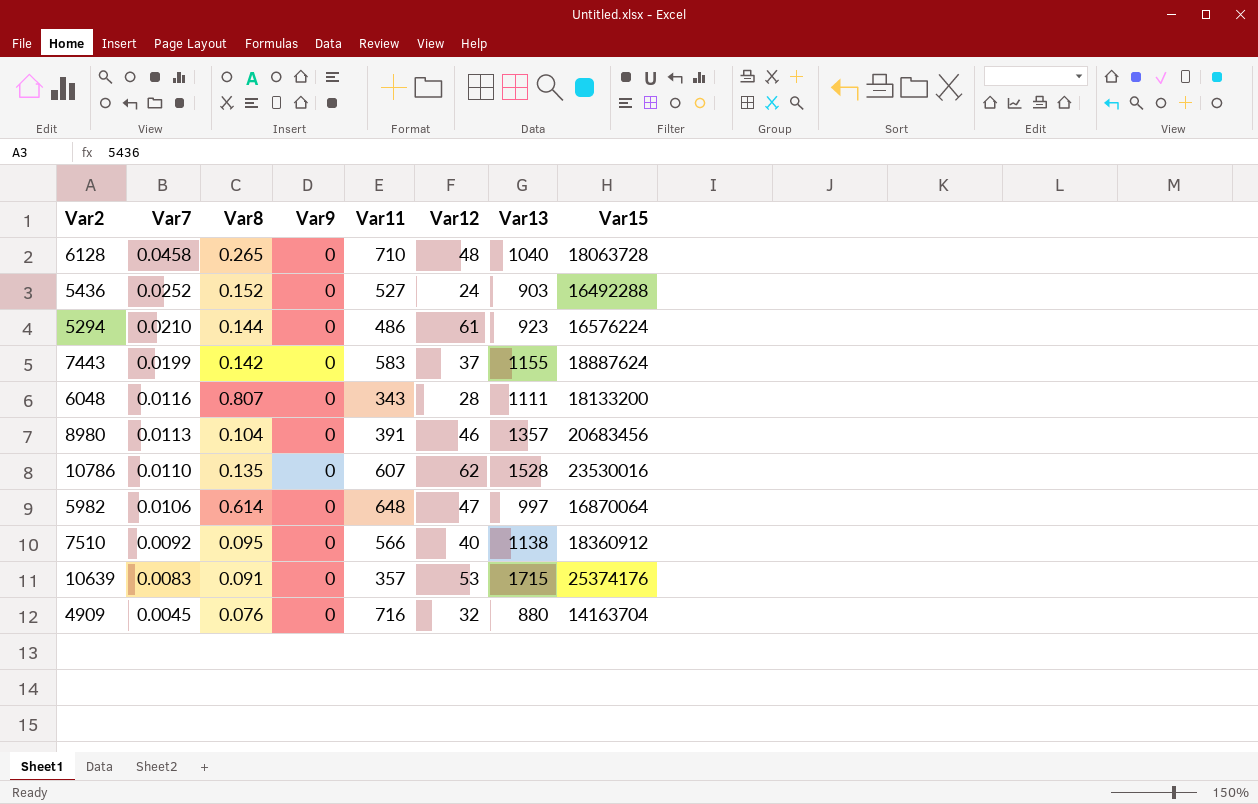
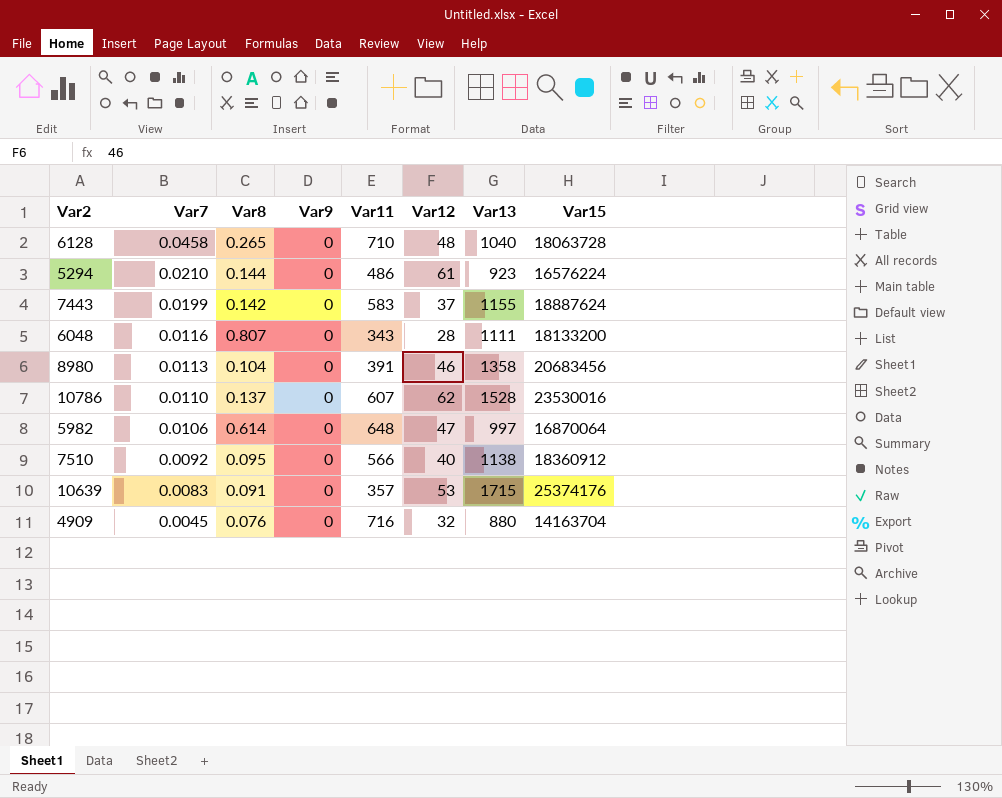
row 5436: 0.0252 | 0.152 | 0 | 527 | 24 | 903 | 16492288 -> none
8980 | Var13: 1357 -> 1358
10786 | Var8: 0.135 -> 0.137

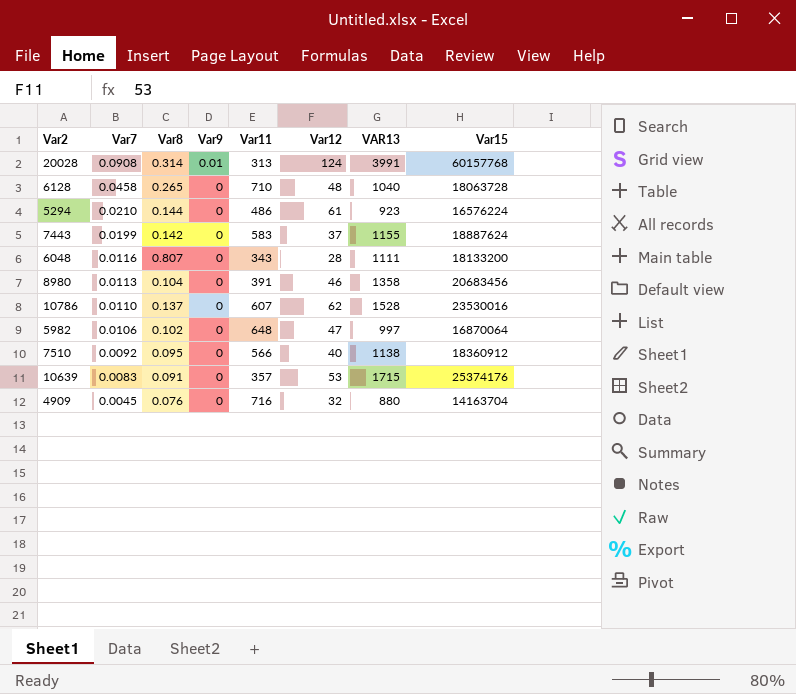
column name: Var13 -> VAR13
row 20028: none -> 0.0908 | 0.314 | 0.01 | 313 | 124 | 3991 | 60157768
5982 | Var8: 0.614 -> 0.102

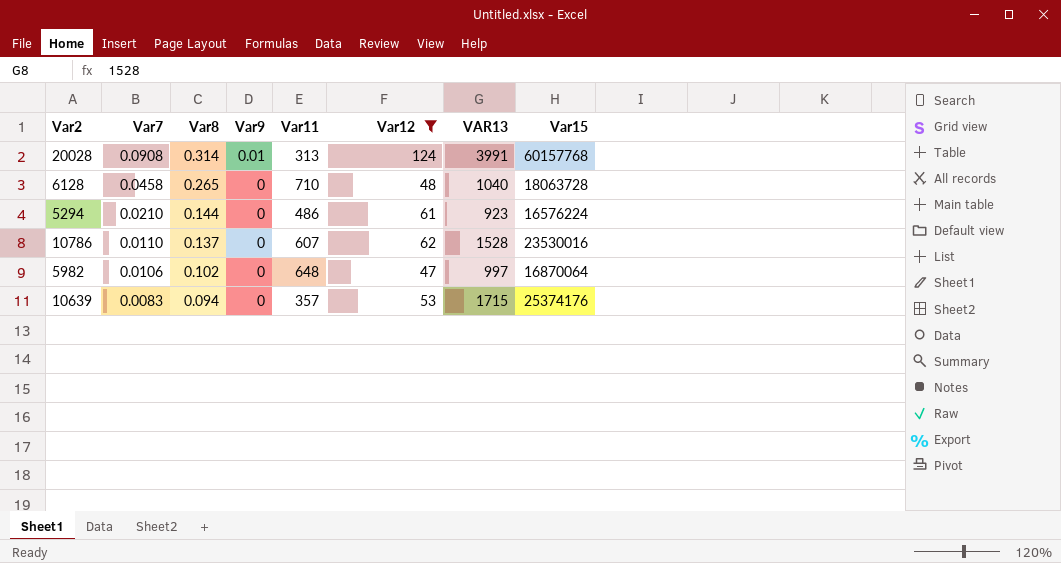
filter: none -> Var12 >= 47
10639 | Var8: 0.091 -> 0.094

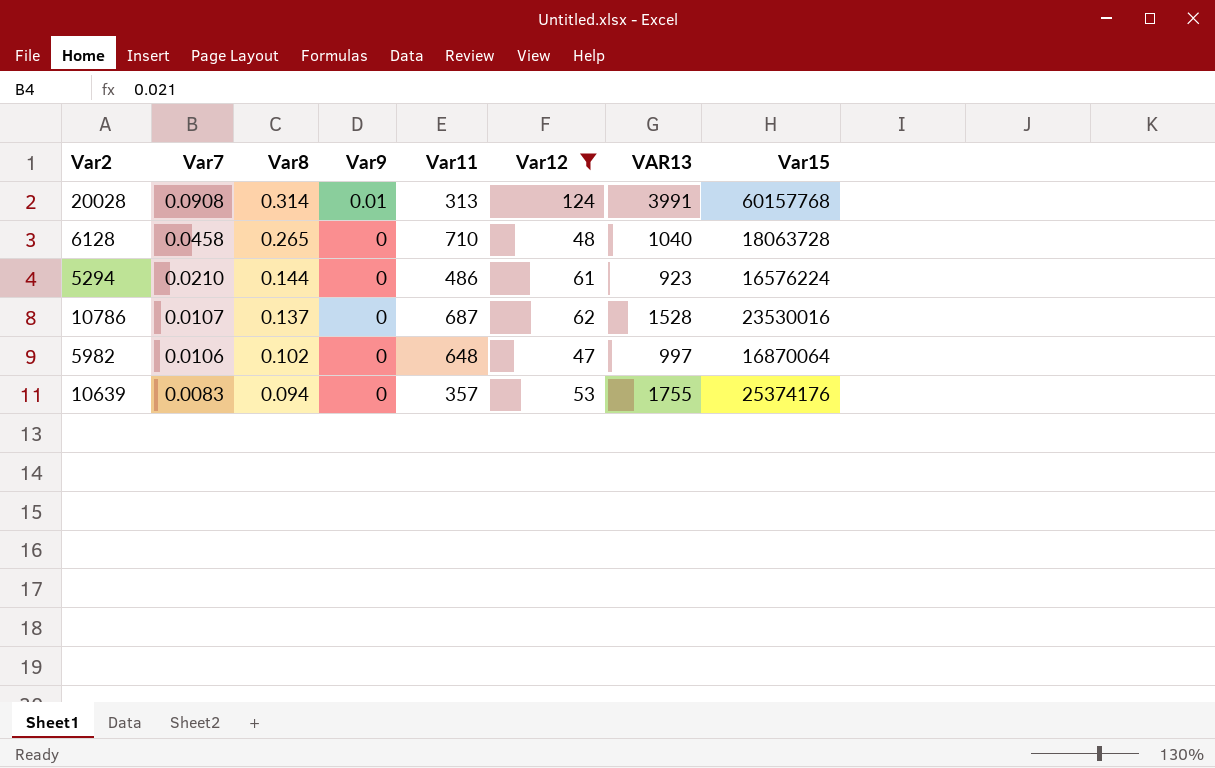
10786 | Var7: 0.0110 -> 0.0107
10786 | Var11: 607 -> 687
10639 | VAR13: 1715 -> 1755

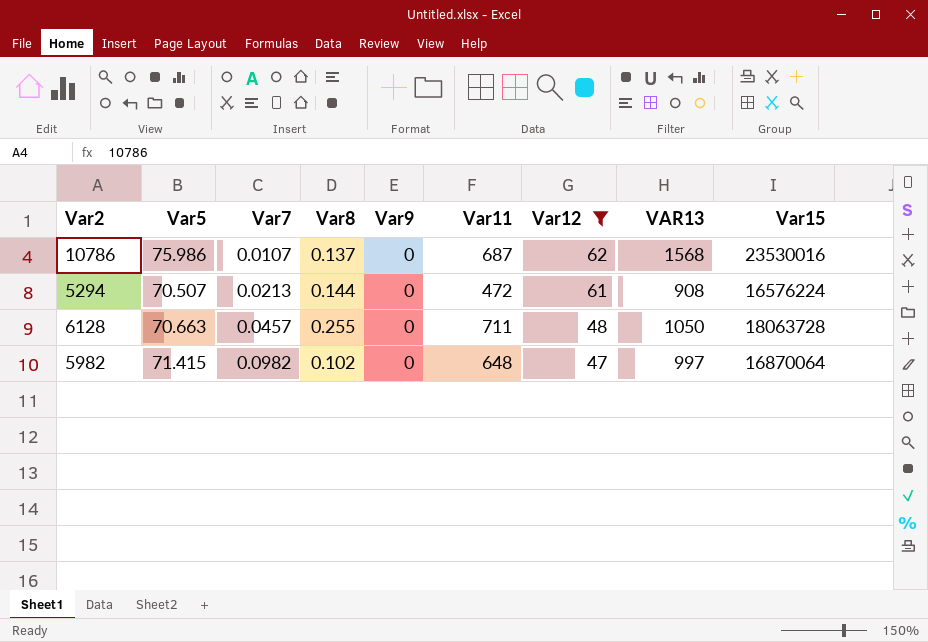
row order: Var7 descending -> Var7 ascending
column Var5 | position: none -> 2
row 20028: 0.0908 | 0.314 | 0.01 | 313 | 124 | 3991 | 60157768 -> none
row 10639: 0.0083 | 0.094 | 0 | 357 | 53 | 1755 | 25374176 -> none
10786 | VAR13: 1528 -> 1568
5294 | Var7: 0.0210 -> 0.0213
5294 | Var11: 486 -> 472
5294 | VAR13: 923 -> 908
6128 | Var7: 0.0458 -> 0.0457
6128 | Var8: 0.265 -> 0.255
6128 | Var11: 710 -> 711
6128 | VAR13: 1040 -> 1050
5982 | Var7: 0.0106 -> 0.0982

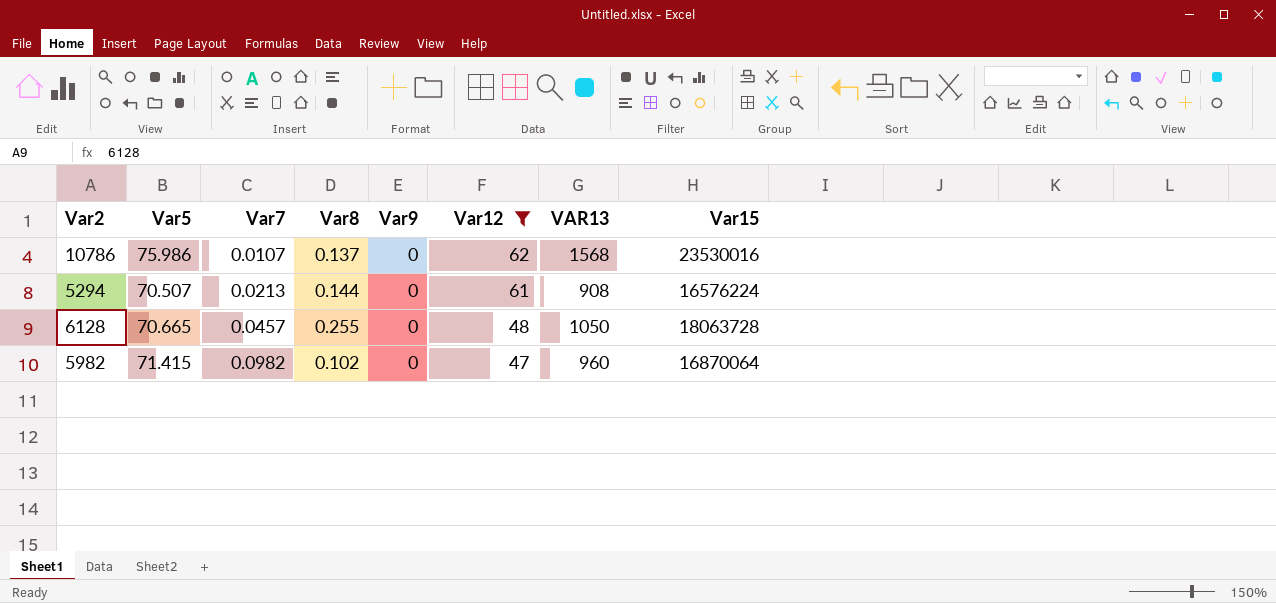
column Var11 | position: 6 -> none
6128 | Var5: 70.663 -> 70.665
5982 | VAR13: 997 -> 960

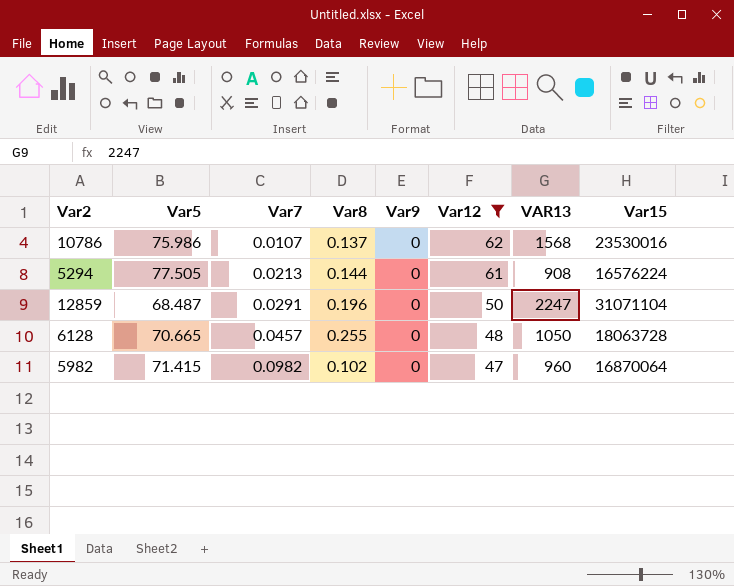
5294 | Var5: 70.507 -> 77.505
row 12859: none -> 68.487 | 0.0291 | 0.196 | 0 | 50 | 2247 | 31071104

